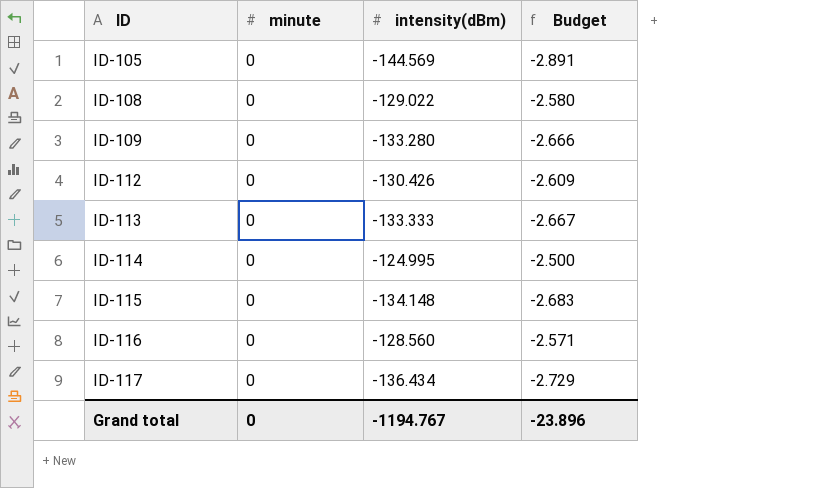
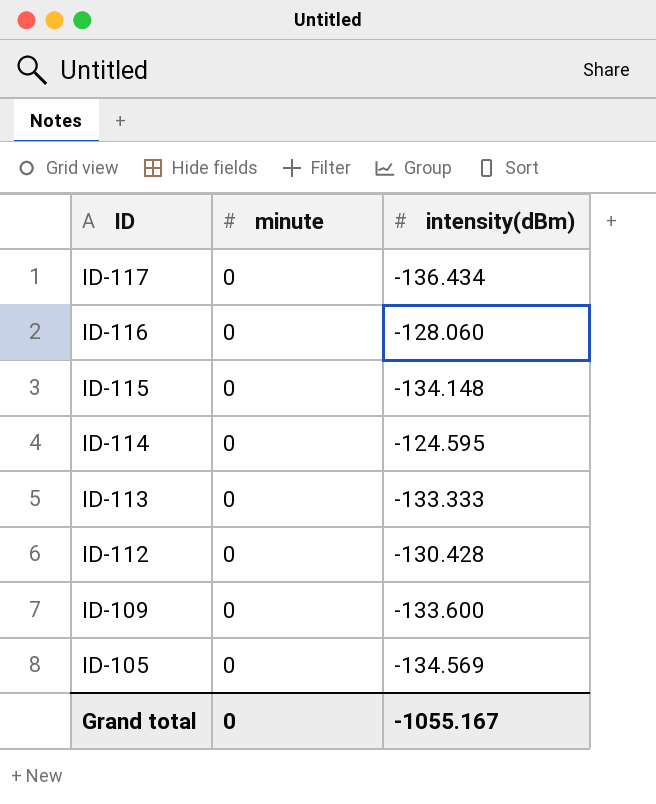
row order: ID ascending -> ID descending
column Budget | formula: [intensity(dBm)] * 0.02 -> none
row ID-108: 0 | -129.022 | -2.580 -> none
ID-116 | intensity(dBm): -128.560 -> -128.060
ID-114 | intensity(dBm): -124.995 -> -124.595
ID-112 | intensity(dBm): -130.426 -> -130.428
ID-109 | intensity(dBm): -133.280 -> -133.600
ID-105 | intensity(dBm): -144.569 -> -134.569
Grand total | intensity(dBm): -1194.767 -> -1055.167

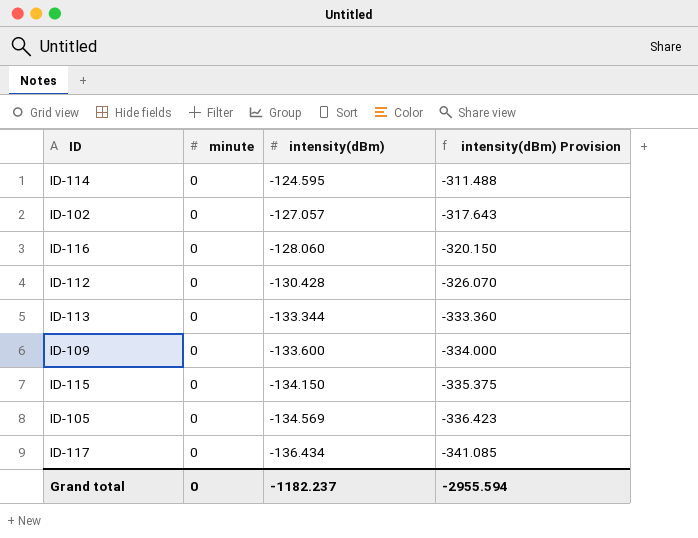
row order: ID descending -> intensity(dBm) descending
column intensity(dBm) Provision | formula: none -> [intensity(dBm)] * 2.5
row ID-102: none -> 0 | -127.057 | -317.643
ID-113 | intensity(dBm): -133.333 -> -133.344
ID-115 | intensity(dBm): -134.148 -> -134.150
Grand total | intensity(dBm): -1055.167 -> -1182.237

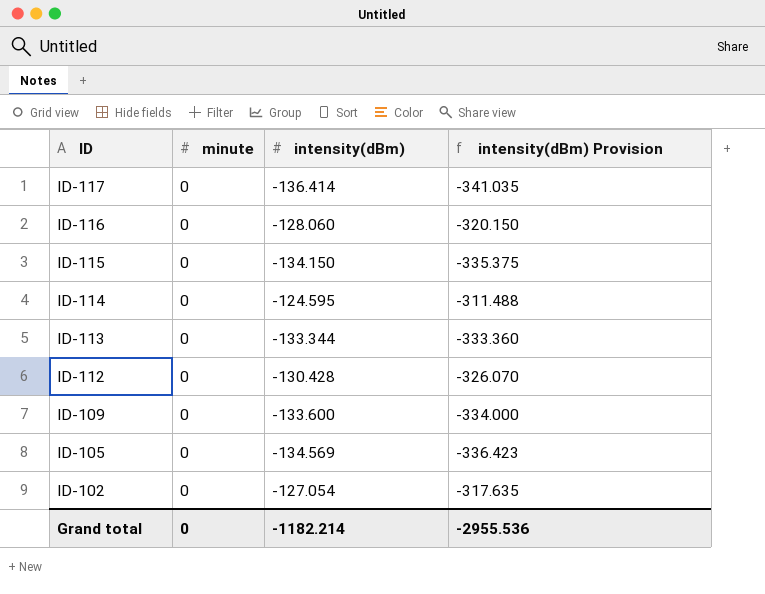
row order: intensity(dBm) descending -> ID descending
ID-117 | intensity(dBm): -136.434 -> -136.414
ID-117 | intensity(dBm) Provision: -341.085 -> -341.035
ID-102 | intensity(dBm): -127.057 -> -127.054
ID-102 | intensity(dBm) Provision: -317.643 -> -317.635
Grand total | intensity(dBm): -1182.237 -> -1182.214
Grand total | intensity(dBm) Provision: -2955.594 -> -2955.536

